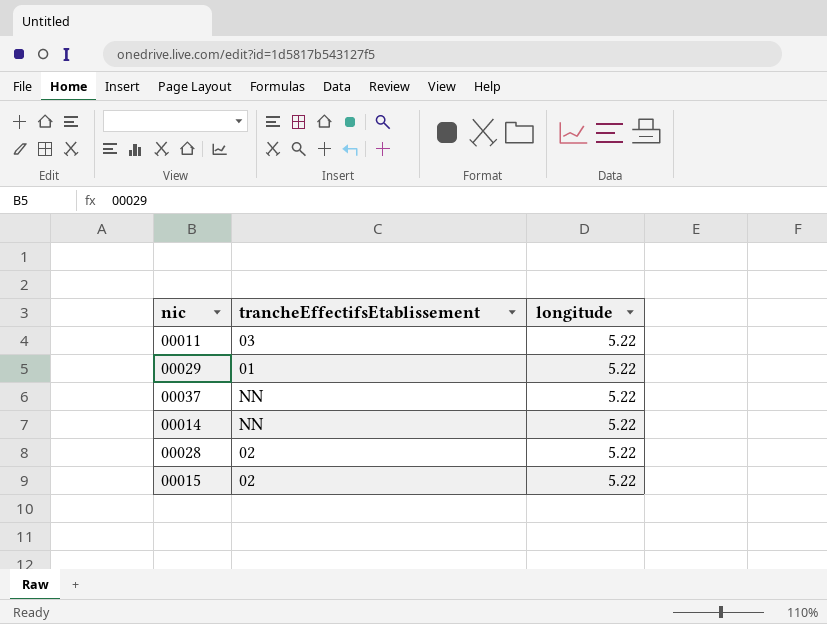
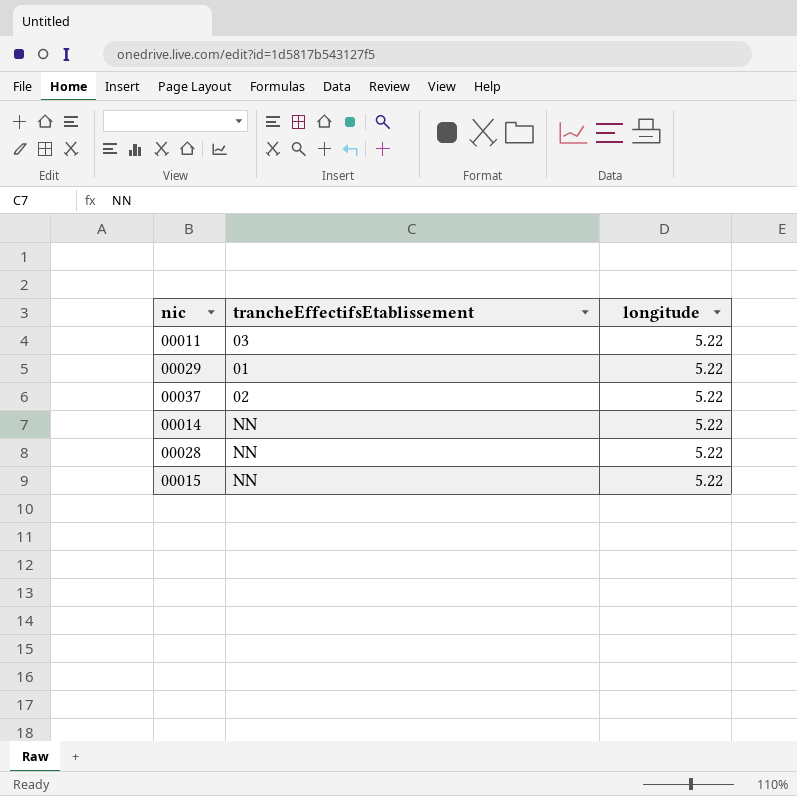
00037 | trancheEffectifsEtablissement: NN -> 02
00028 | trancheEffectifsEtablissement: 02 -> NN
00015 | trancheEffectifsEtablissement: 02 -> NN

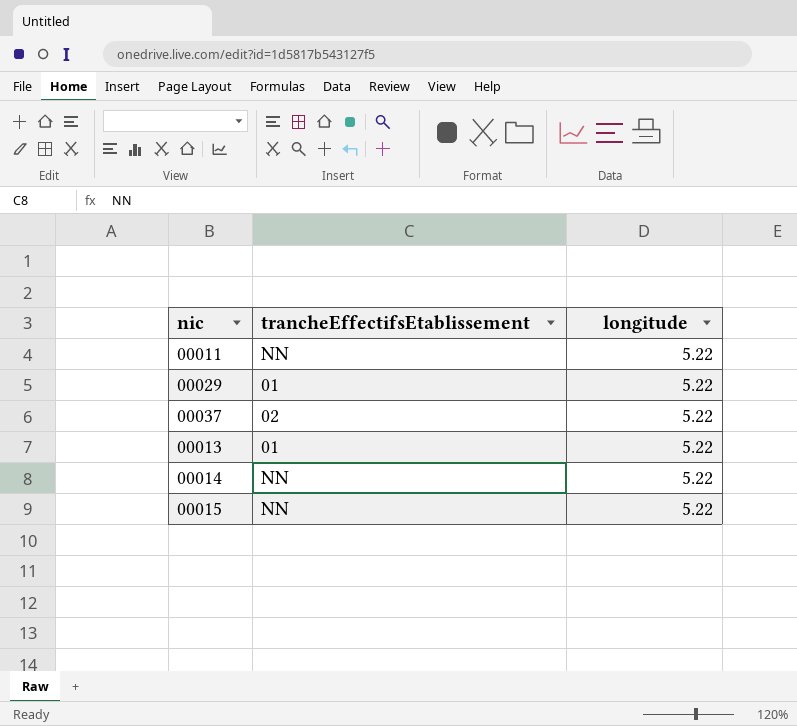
row 00028: NN | 5.22 -> none
00011 | trancheEffectifsEtablissement: 03 -> NN
row 00013: none -> 01 | 5.22

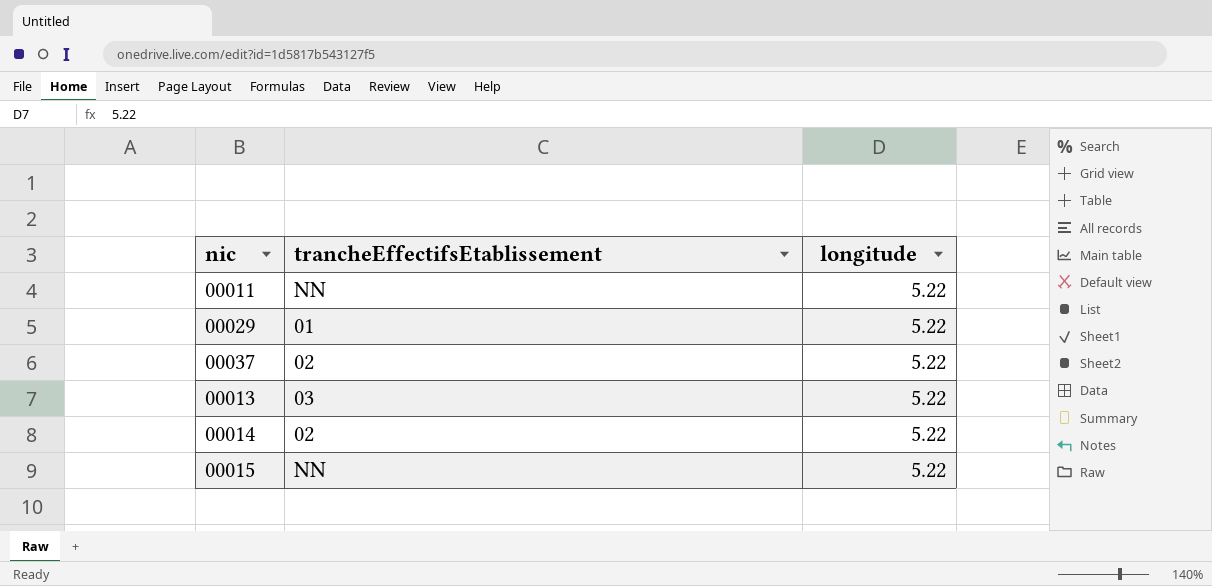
00013 | trancheEffectifsEtablissement: 01 -> 03
00014 | trancheEffectifsEtablissement: NN -> 02

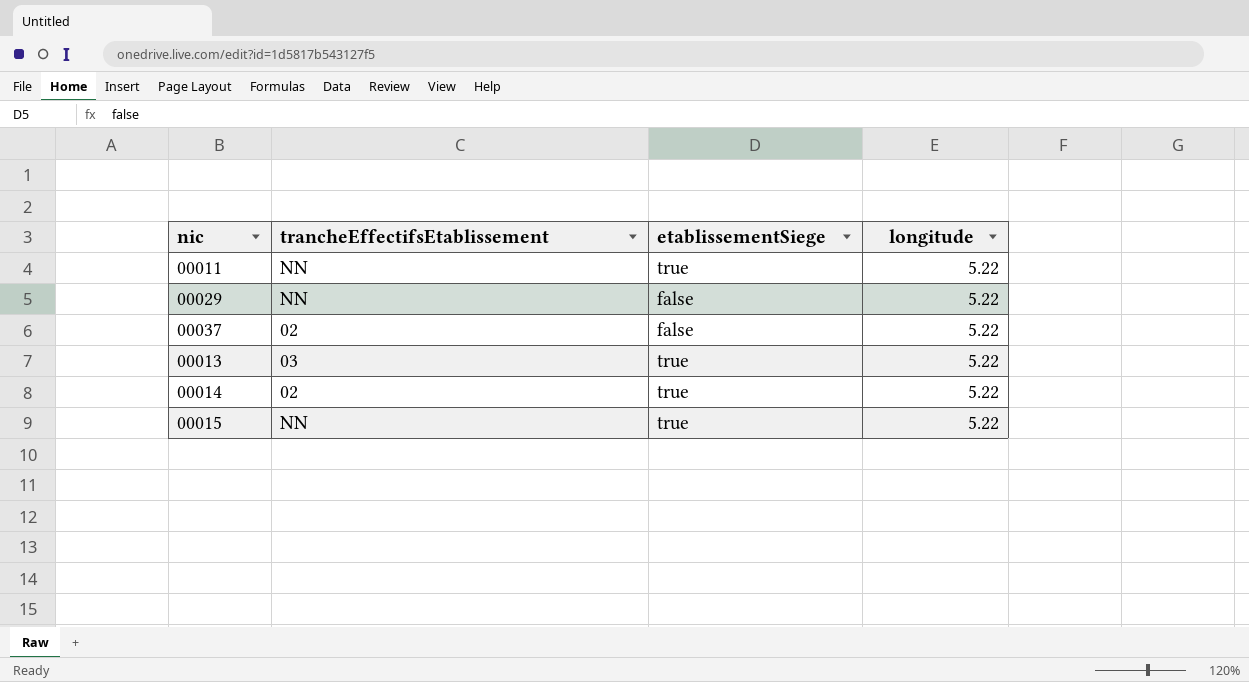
column etablissementSiege | position: none -> 3
00029 | trancheEffectifsEtablissement: 01 -> NN

